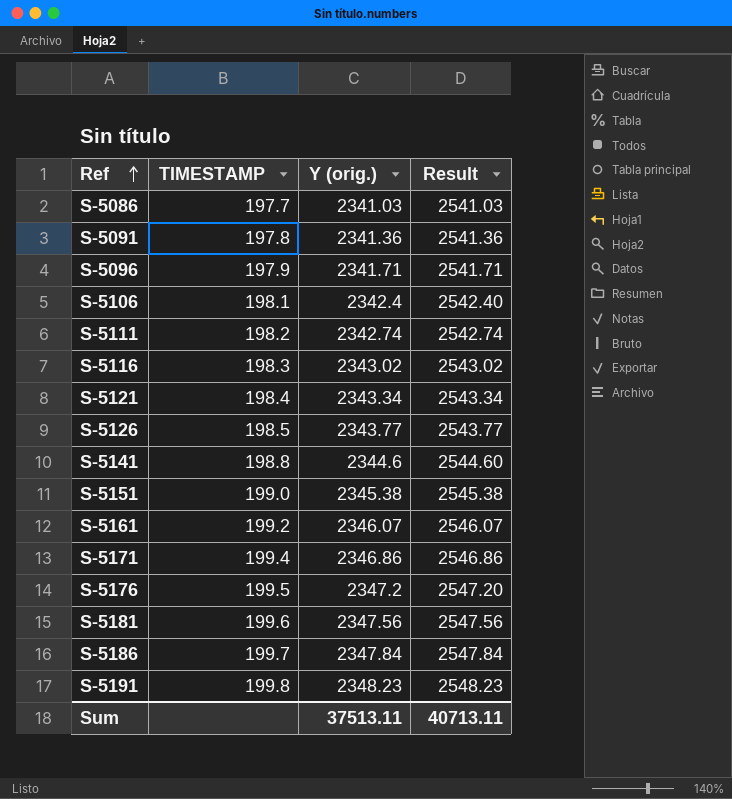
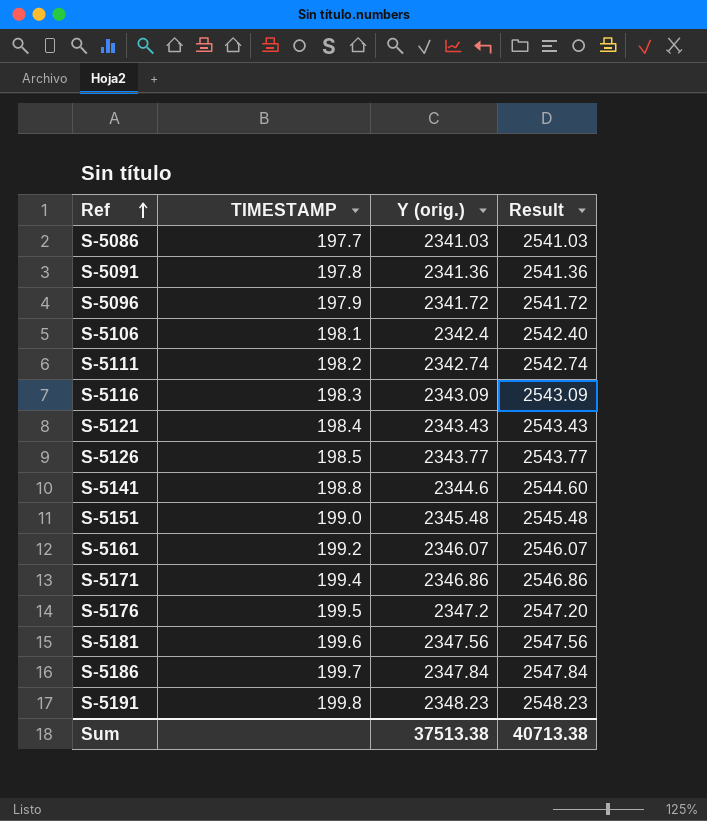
S-5096 | Y (orig.): 2341.71 -> 2341.72
S-5096 | Result: 2541.71 -> 2541.72
S-5116 | Y (orig.): 2343.02 -> 2343.09
S-5116 | Result: 2543.02 -> 2543.09
S-5121 | Y (orig.): 2343.34 -> 2343.43
S-5121 | Result: 2543.34 -> 2543.43
S-5151 | Y (orig.): 2345.38 -> 2345.48
S-5151 | Result: 2545.38 -> 2545.48
Sum | Y (orig.): 37513.11 -> 37513.38
Sum | Result: 40713.11 -> 40713.38

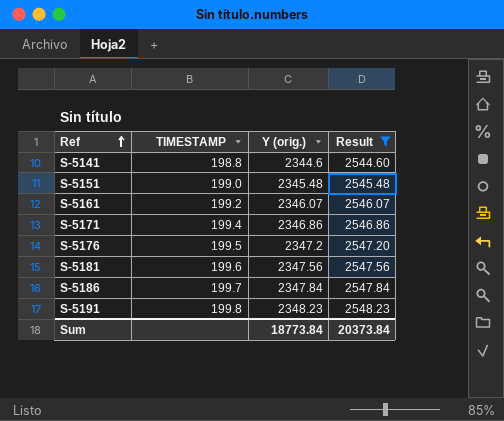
filter: none -> Result >= 2544.60
Sum | Y (orig.): 37513.38 -> 18773.84
Sum | Result: 40713.38 -> 20373.84

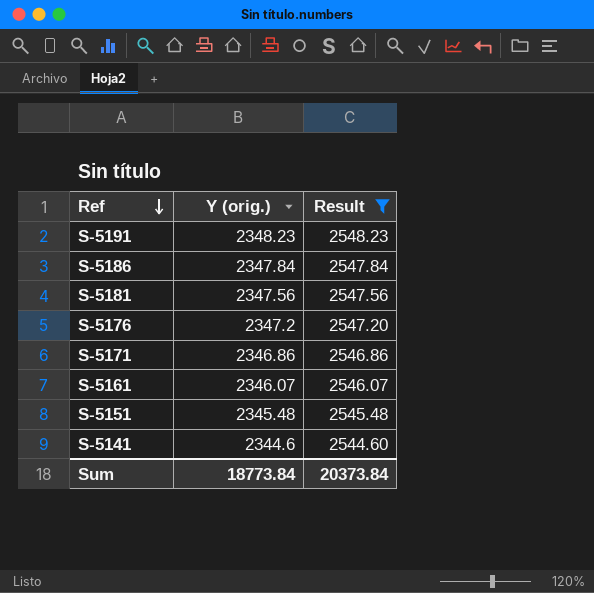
row order: Ref ascending -> Ref descending
column TIMESTAMP | position: 2 -> none

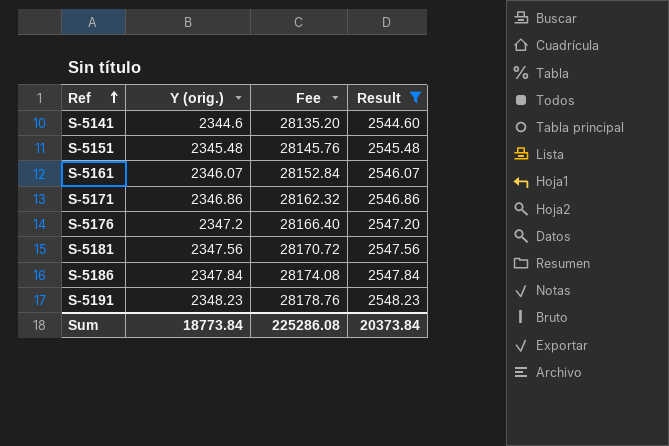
row order: Ref descending -> Ref ascending
column Fee | formula: none -> [Y (orig.)] * 12

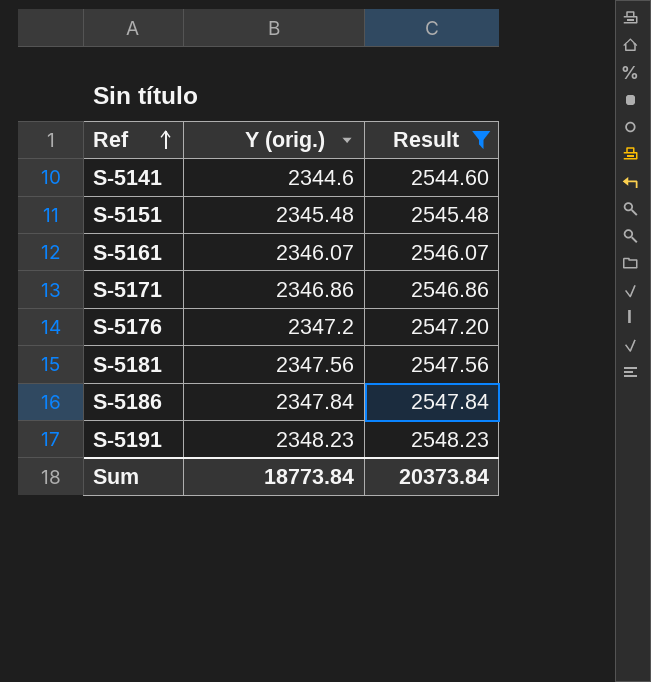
column Fee | formula: [Y (orig.)] * 12 -> none

